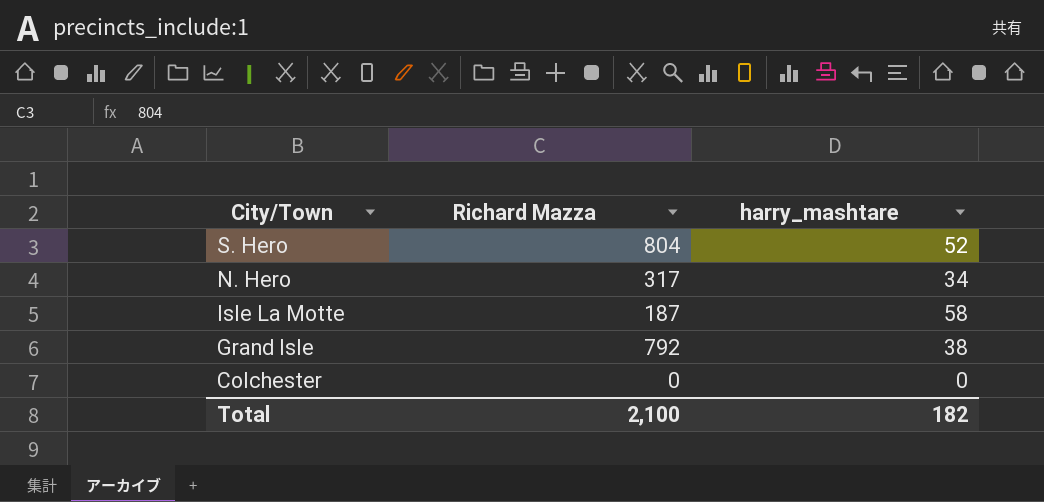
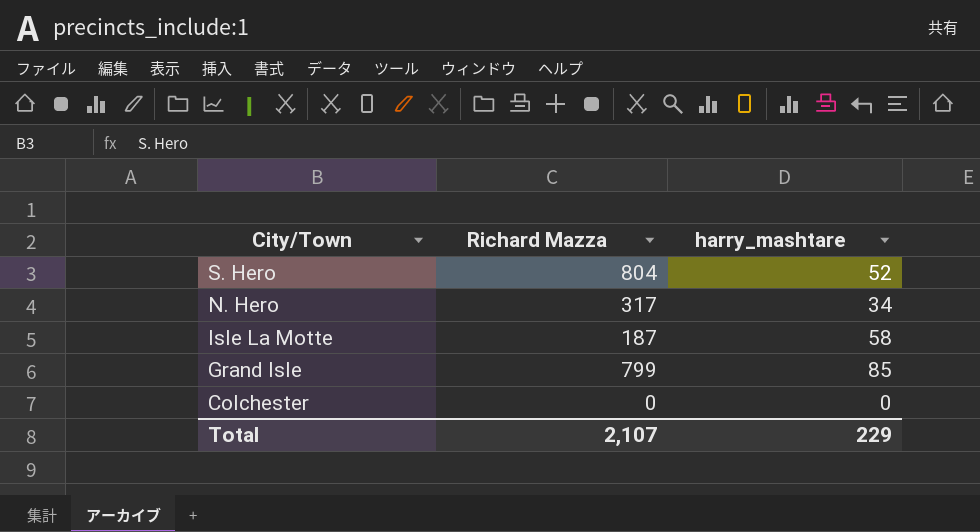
Grand Isle | Richard Mazza: 792 -> 799
Grand Isle | harry_mashtare: 38 -> 85
Total | Richard Mazza: 2,100 -> 2,107
Total | harry_mashtare: 182 -> 229

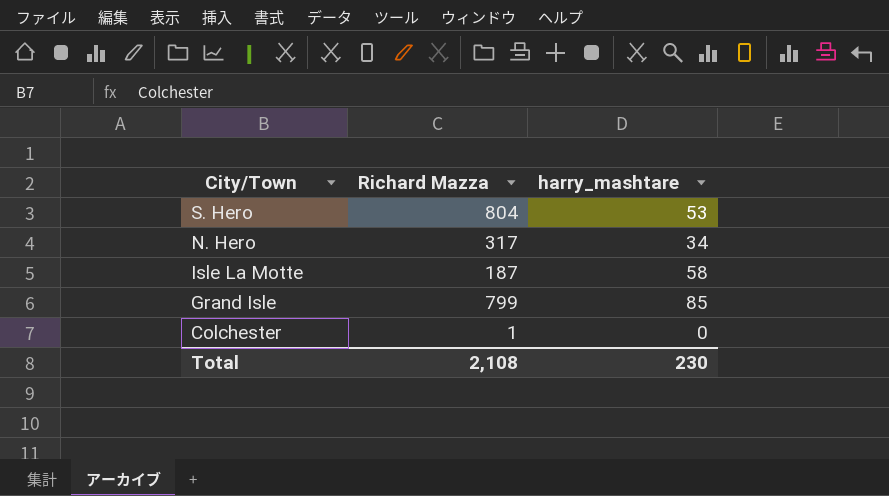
S. Hero | harry_mashtare: 52 -> 53
Colchester | Richard Mazza: 0 -> 1
Total | Richard Mazza: 2,107 -> 2,108
Total | harry_mashtare: 229 -> 230

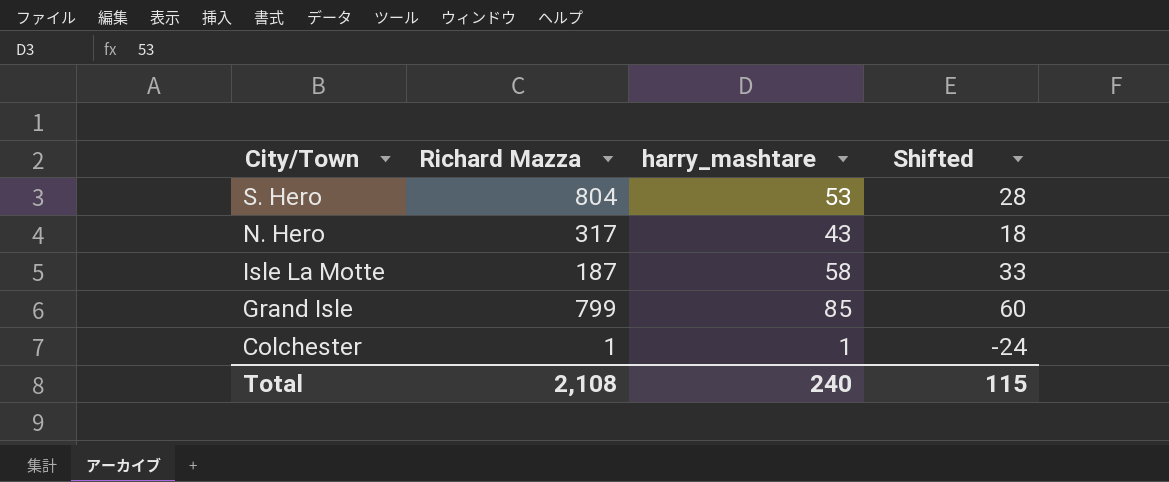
column Shifted | formula: none -> [harry_mashtare] - 25
N. Hero | harry_mashtare: 34 -> 43
Colchester | harry_mashtare: 0 -> 1
Total | harry_mashtare: 230 -> 240

